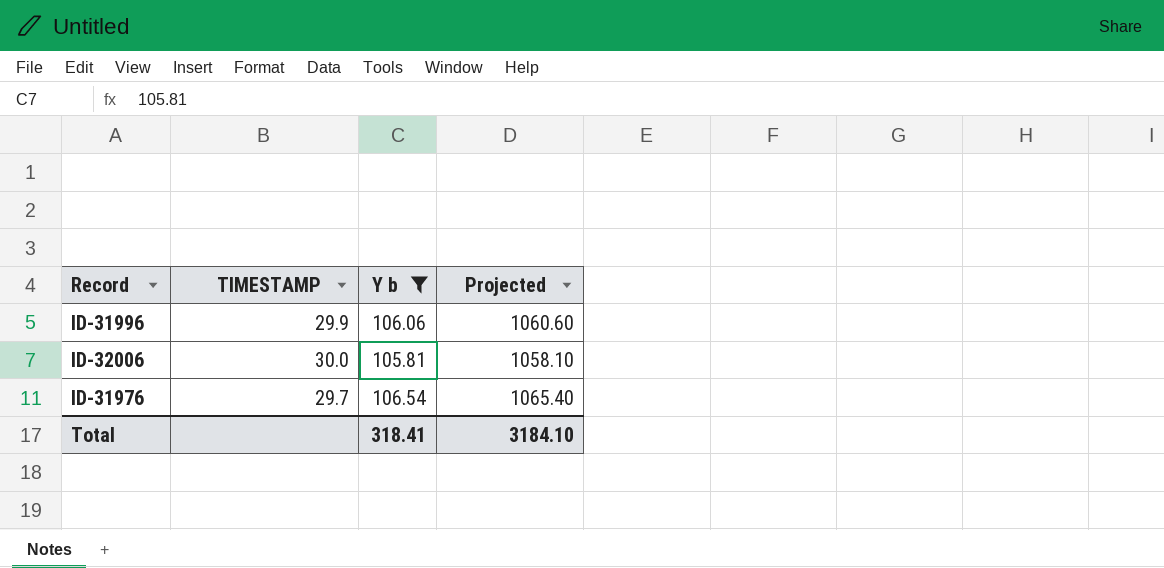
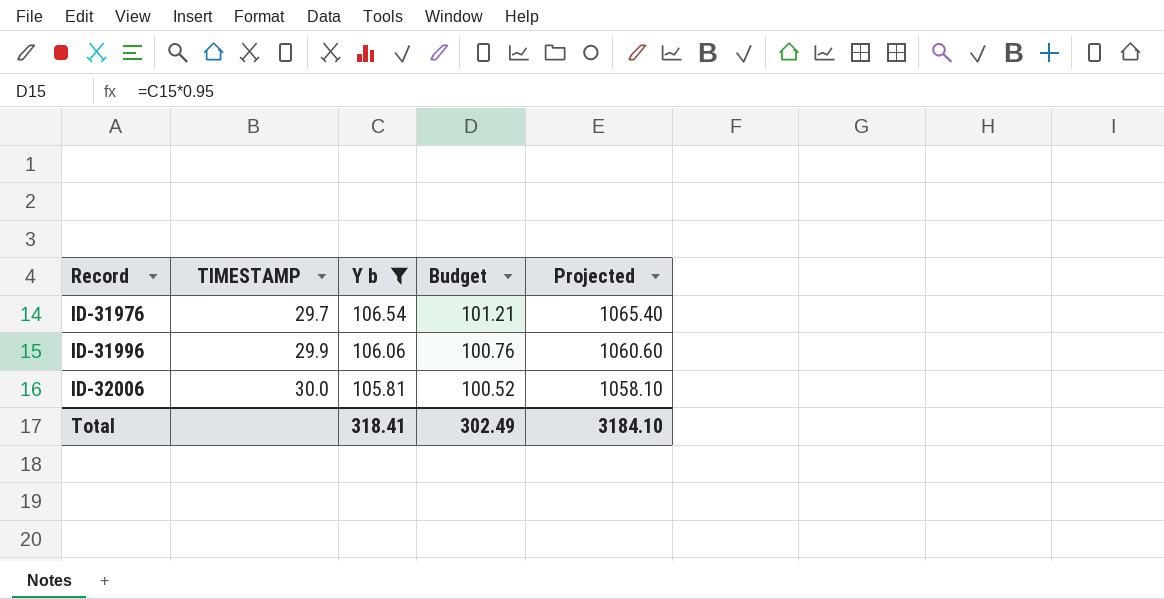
row order: none -> Record ascending
column Budget | formula: none -> [Y b] * 0.95

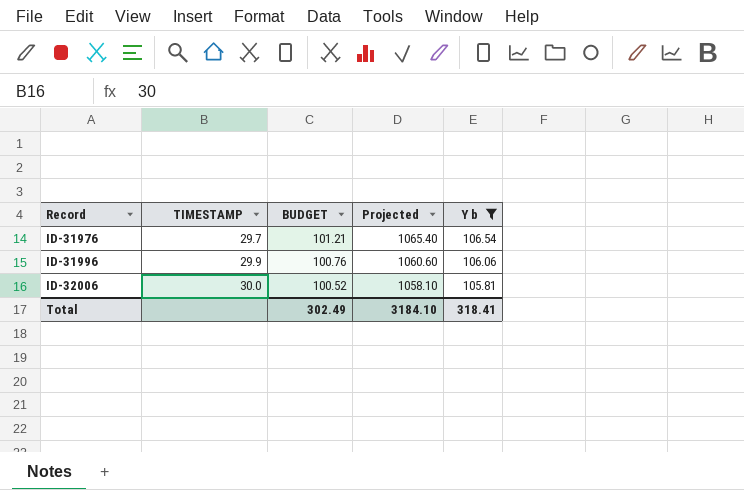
column name: Budget -> BUDGET
column Y b | position: 3 -> 5

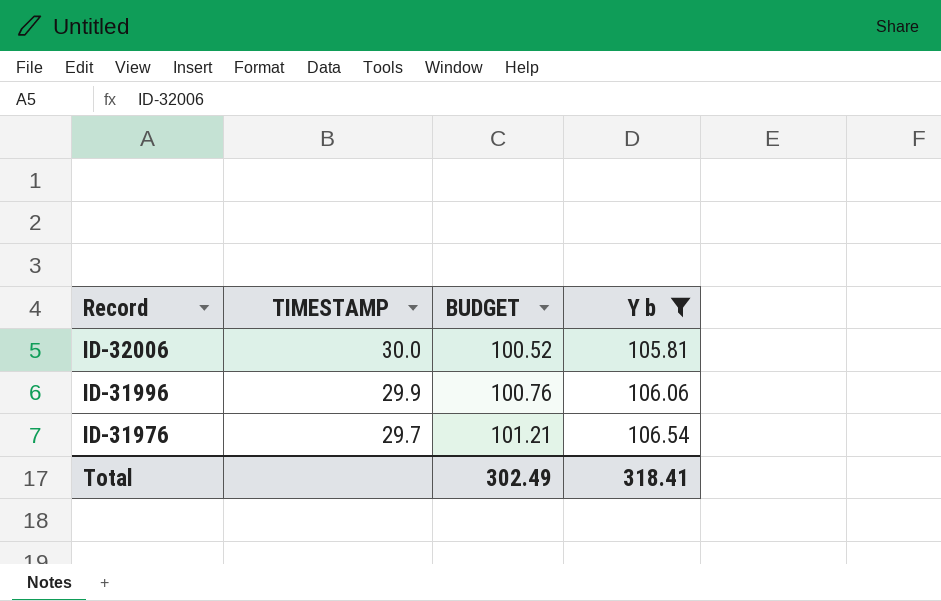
row order: Record ascending -> Record descending
column Projected | formula: [Y b] * 10 -> none

